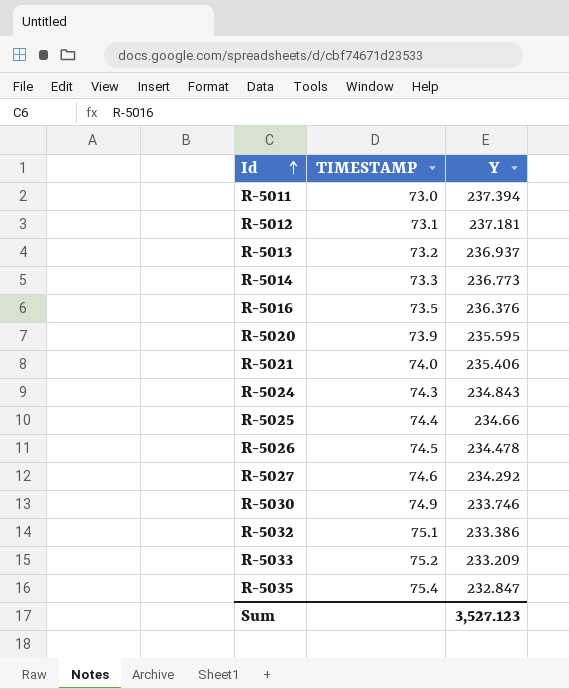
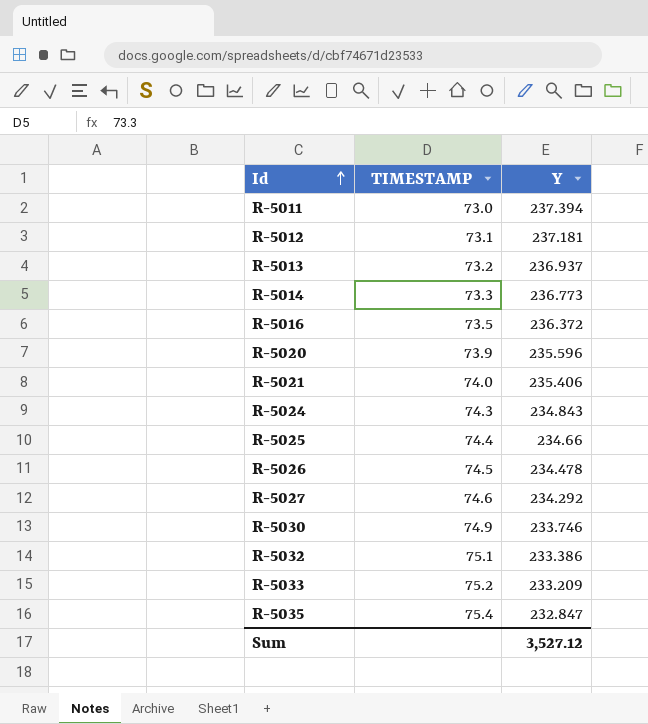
R-5016 | Y: 236.376 -> 236.372
R-5020 | Y: 235.595 -> 235.596
Sum | Y: 3,527.123 -> 3,527.12

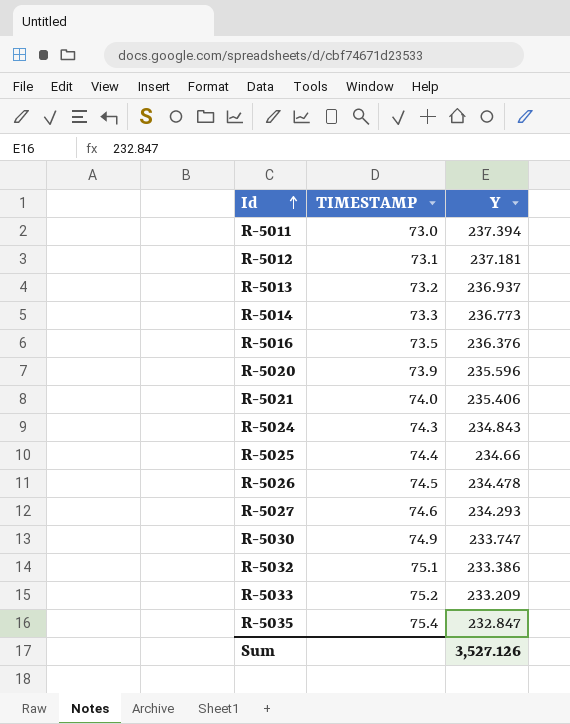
R-5016 | Y: 236.372 -> 236.376
R-5027 | Y: 234.292 -> 234.293
R-5030 | Y: 233.746 -> 233.747
Sum | Y: 3,527.12 -> 3,527.126

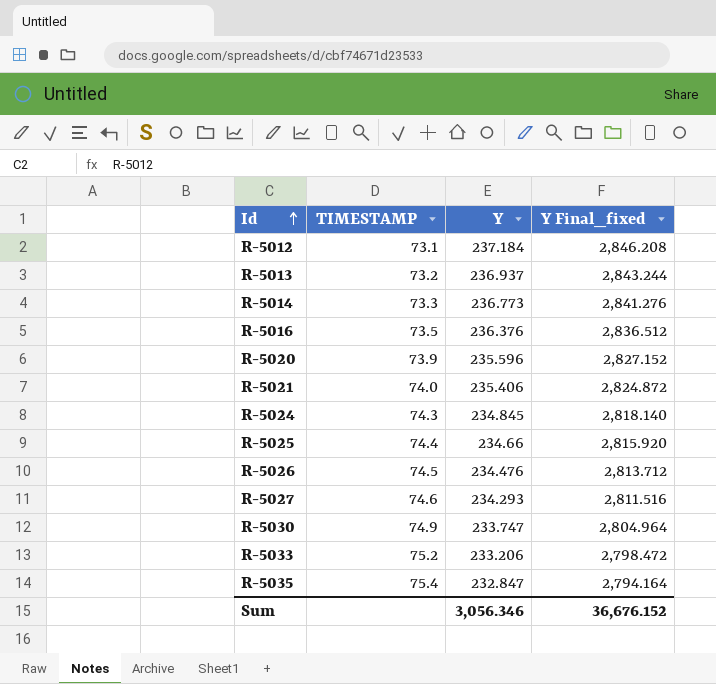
column Y Final_fixed | formula: none -> [Y] * 12
row R-5011: 73.0 | 237.394 -> none
row R-5032: 75.1 | 233.386 -> none
R-5012 | Y: 237.181 -> 237.184
R-5024 | Y: 234.843 -> 234.845
R-5026 | Y: 234.478 -> 234.476
R-5033 | Y: 233.209 -> 233.206
Sum | Y: 3,527.126 -> 3,056.346

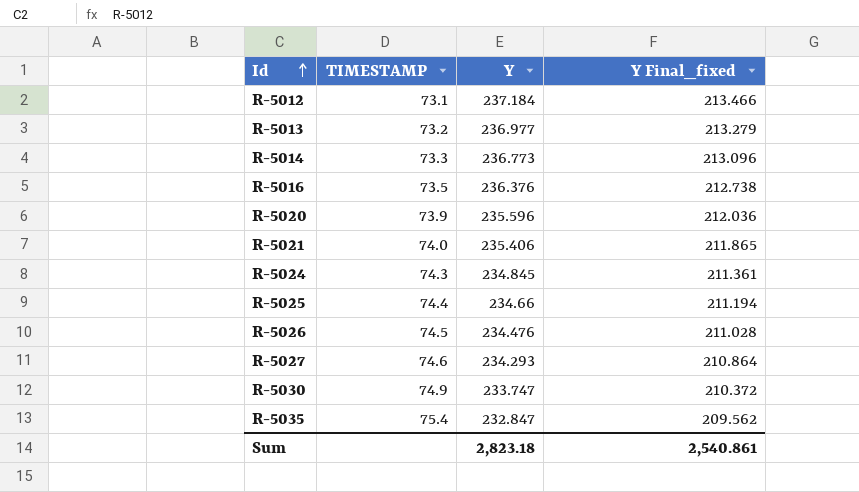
column Y Final_fixed | formula: [Y] * 12 -> [Y] * 0.9
row R-5033: 75.2 | 233.206 | 2,798.472 -> none
R-5013 | Y: 236.937 -> 236.977
Sum | Y: 3,056.346 -> 2,823.18
Sum | Y Final_fixed: 36,676.152 -> 2,540.861

